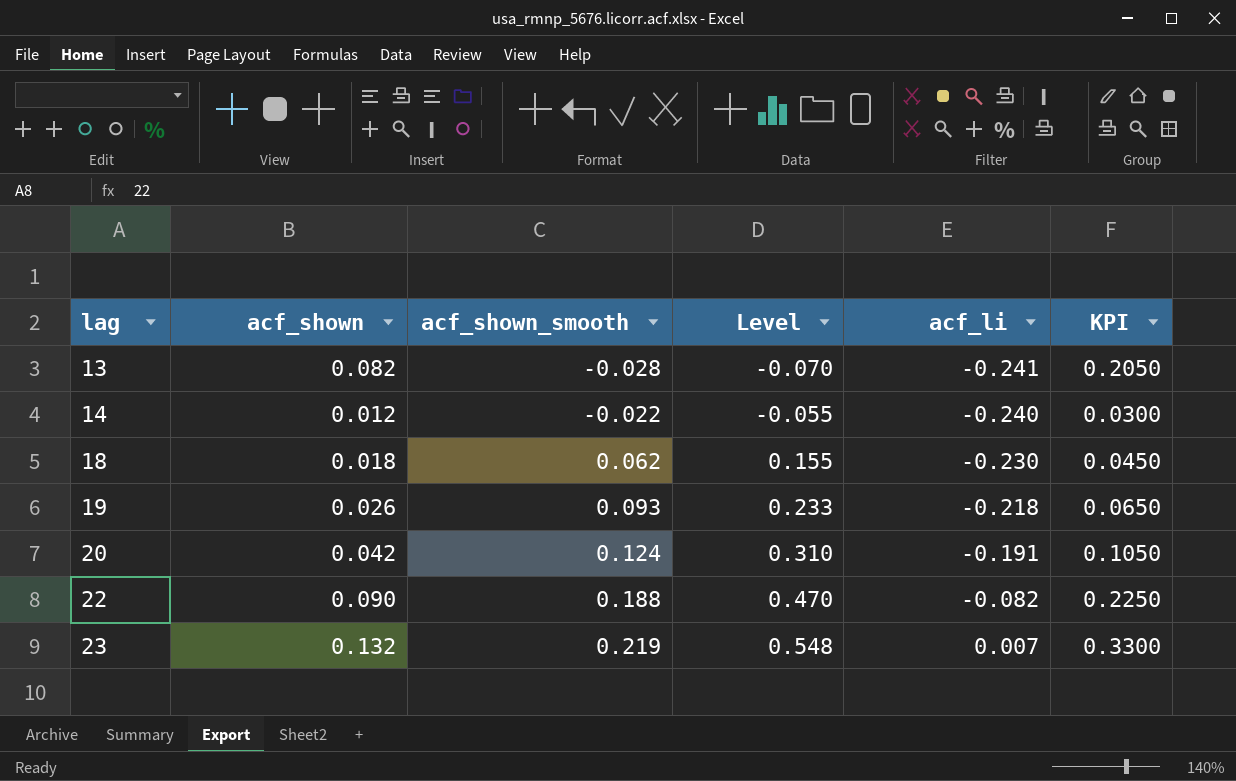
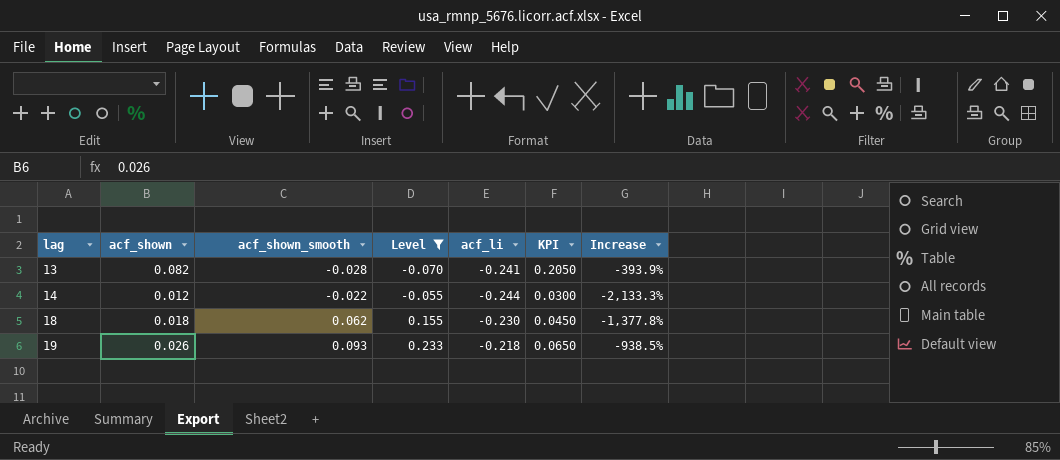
filter: none -> Level <= 0.233
column Increase | formula: none -> ([acf_li] - [acf_shown]) / [acf_shown]
14 | acf_li: -0.240 -> -0.244

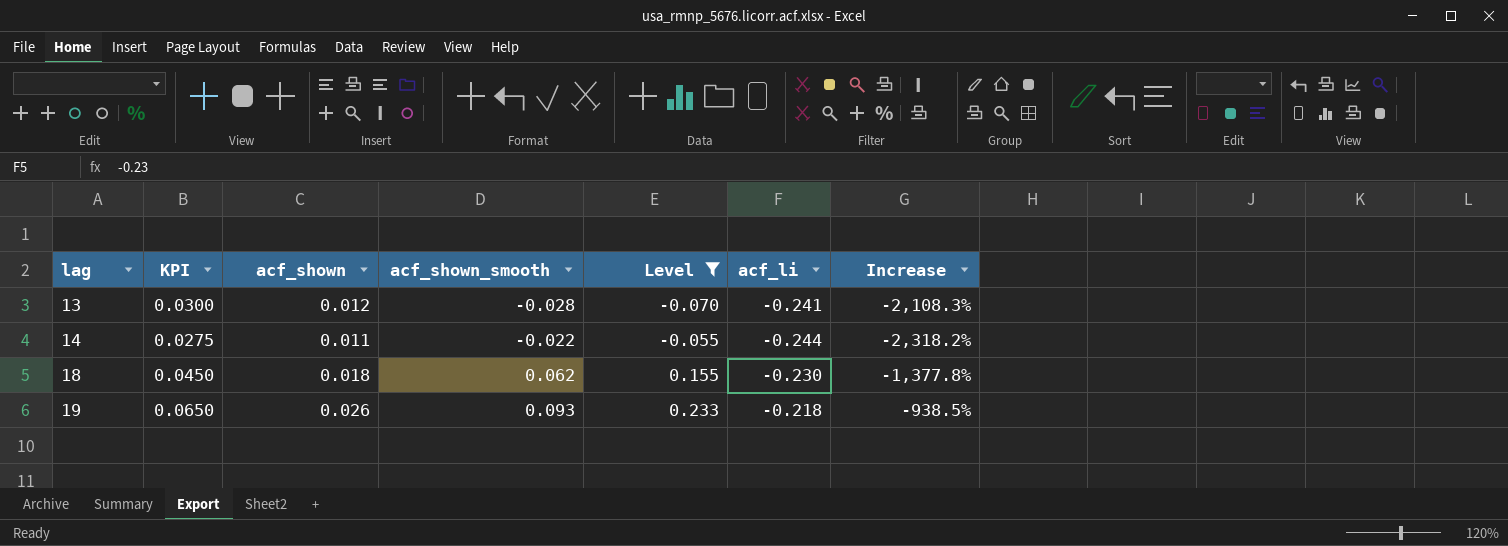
column KPI | position: 6 -> 2
13 | KPI: 0.2050 -> 0.0300
13 | acf_shown: 0.082 -> 0.012
13 | Increase: -393.9% -> -2,108.3%
14 | KPI: 0.0300 -> 0.0275
14 | acf_shown: 0.012 -> 0.011
14 | Increase: -2,133.3% -> -2,318.2%

